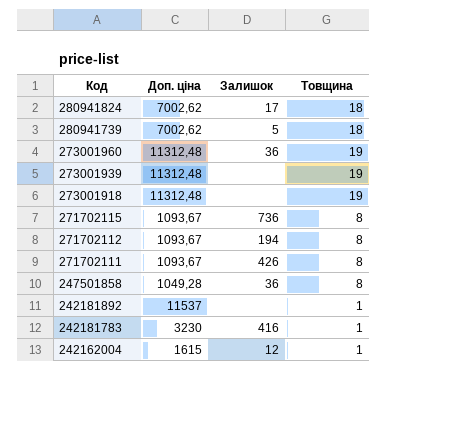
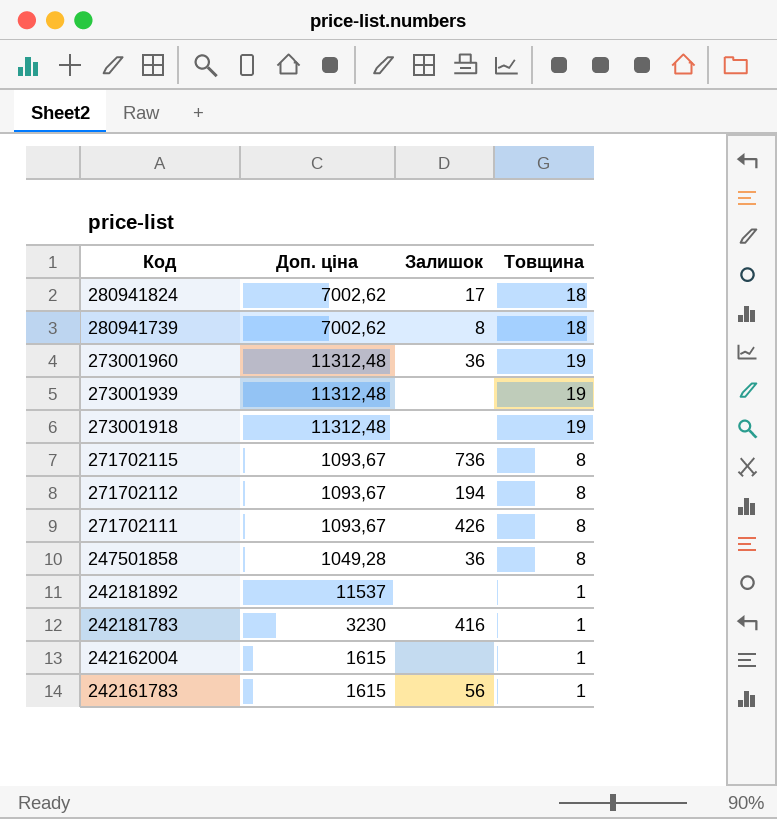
280941739 | Залишок: 5 -> 8
242162004 | Залишок: 12 -> none
row 242161783: none -> 1615 | 56 | 1

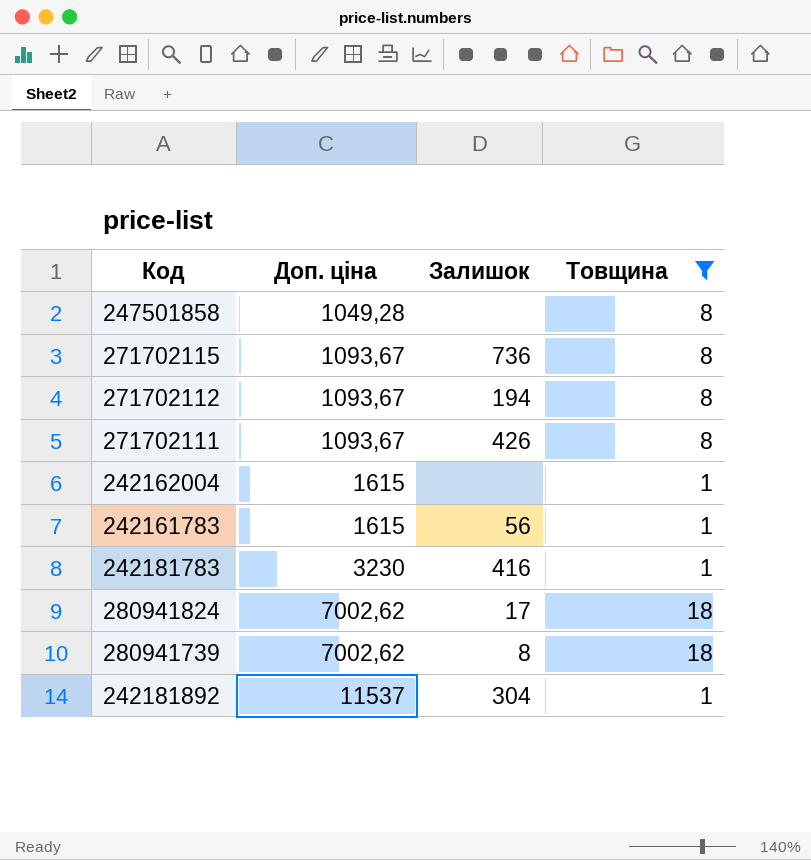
filter: none -> Товщина != 19
row order: Код descending -> Доп. ціна ascending
247501858 | Залишок: 36 -> none
242181892 | Залишок: none -> 304

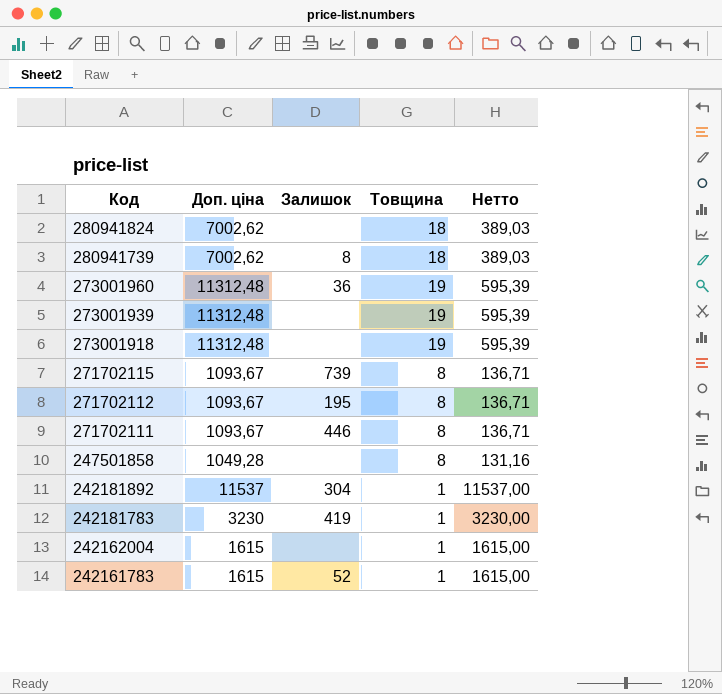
filter: Товщина != 19 -> none
row order: Доп. ціна ascending -> Код descending
column Нетто | formula: none -> [Доп. ціна] / [Товщина]
280941824 | Залишок: 17 -> none
271702115 | Залишок: 736 -> 739
271702112 | Залишок: 194 -> 195
271702111 | Залишок: 426 -> 446
242181783 | Залишок: 416 -> 419
242161783 | Залишок: 56 -> 52

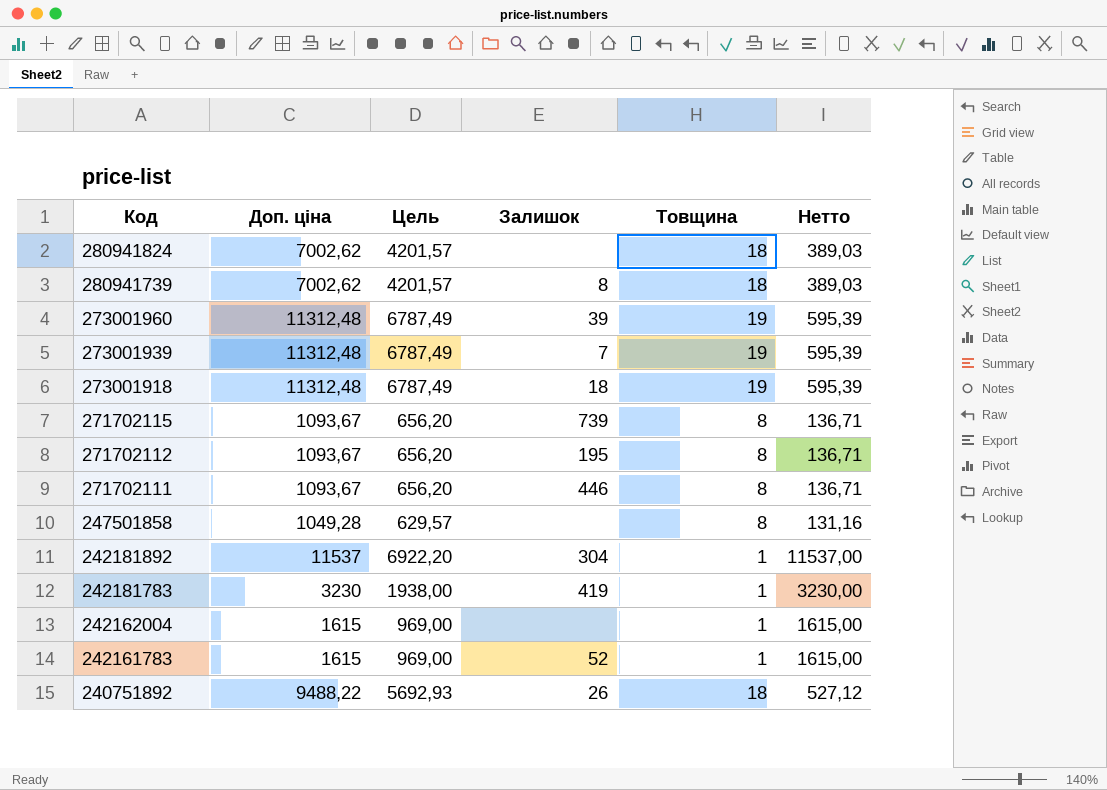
column Цель | formula: none -> [Доп. ціна] * 0,6
273001960 | Залишок: 36 -> 39
273001939 | Залишок: none -> 7
273001918 | Залишок: none -> 18
row 240751892: none -> 9488,22 | 5692,93 | 26 | 18 | 527,12

